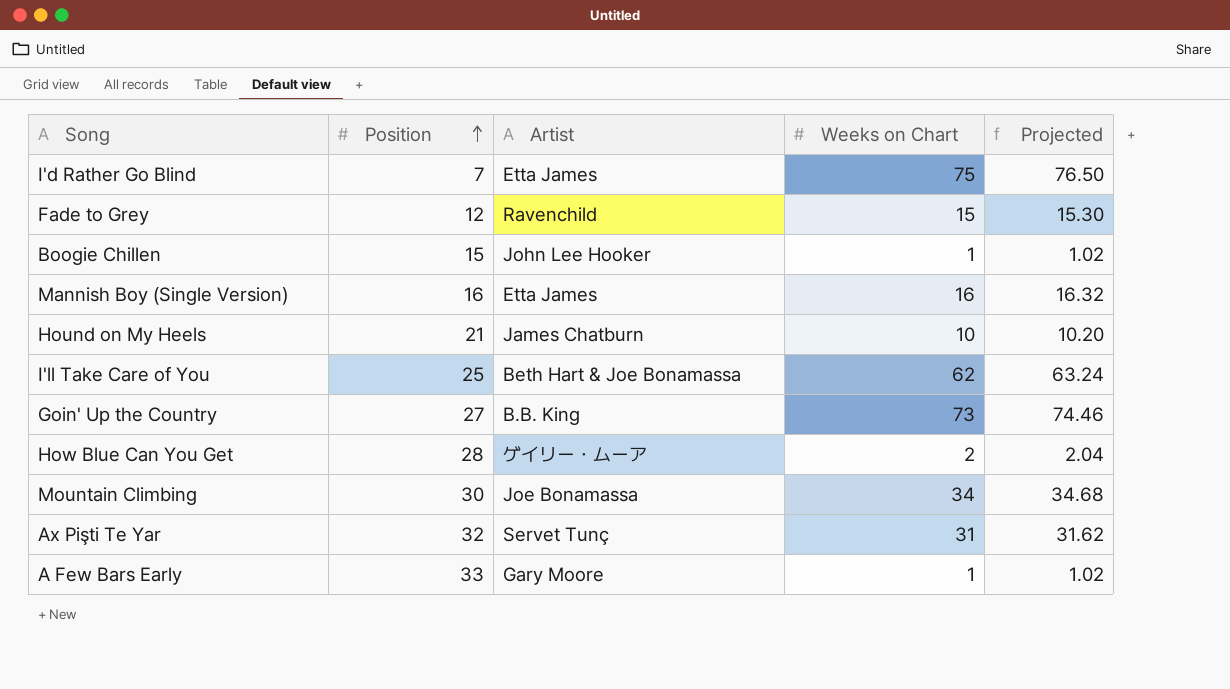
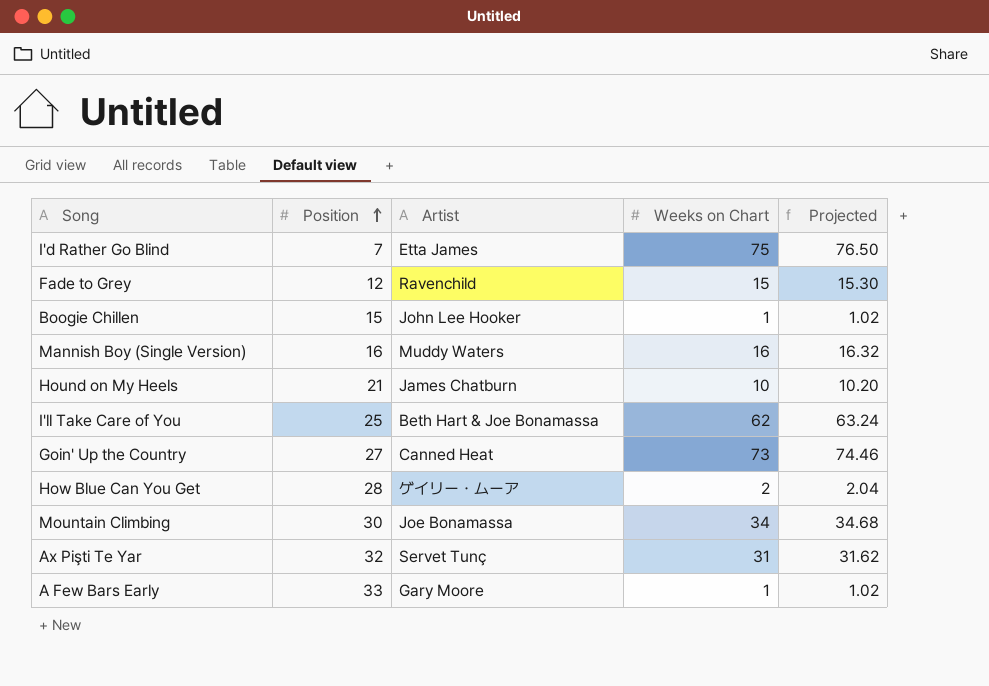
Mannish Boy (Single Version) | Artist: Etta James -> Muddy Waters
Goin' Up the Country | Artist: B.B. King -> Canned Heat

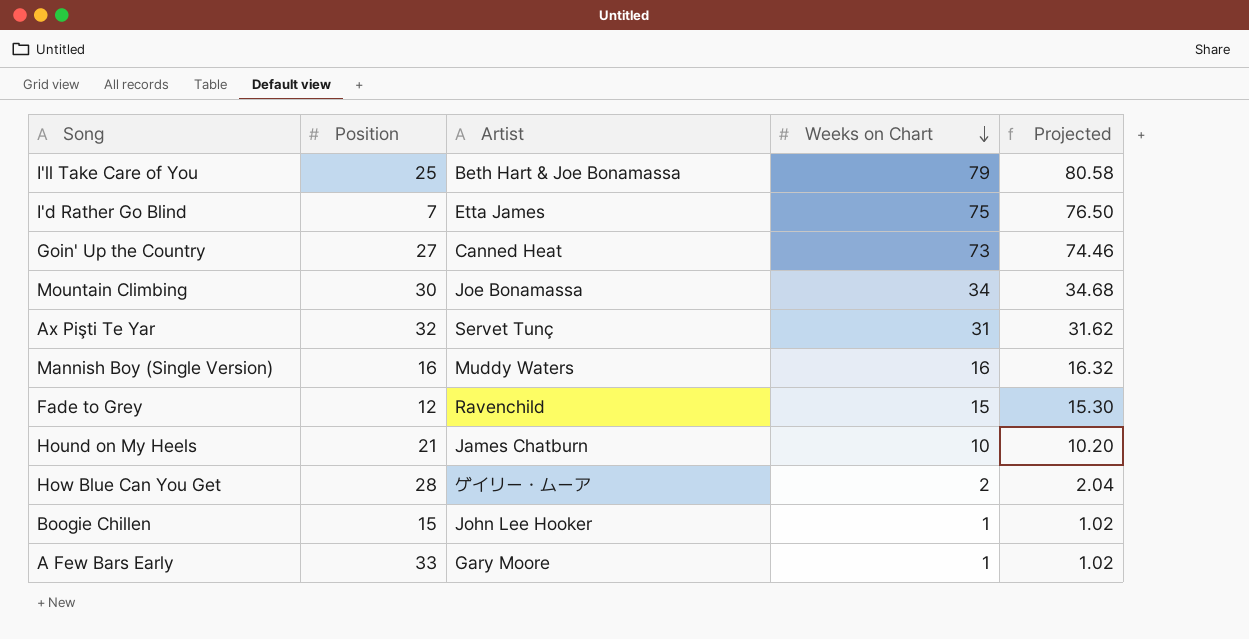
row order: Position ascending -> Weeks on Chart descending
I'll Take Care of You | Weeks on Chart: 62 -> 79
I'll Take Care of You | Projected: 63.24 -> 80.58

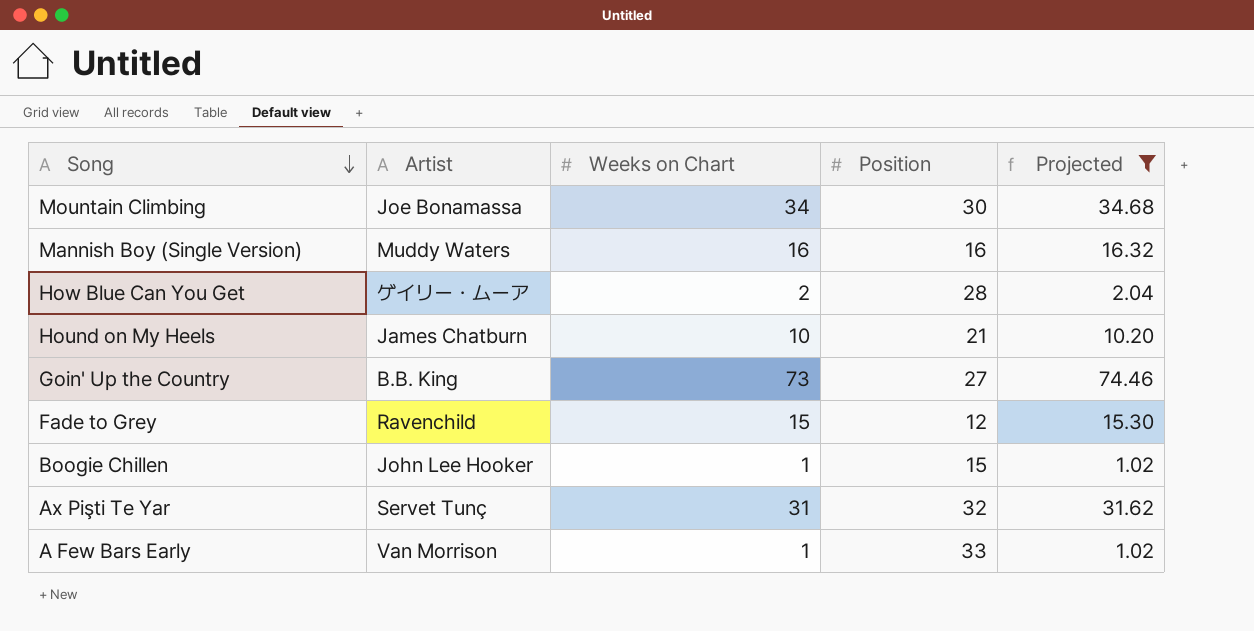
filter: none -> Projected <= 74.46
row order: Weeks on Chart descending -> Song descending
column Position | position: 2 -> 4
Goin' Up the Country | Artist: Canned Heat -> B.B. King
A Few Bars Early | Artist: Gary Moore -> Van Morrison

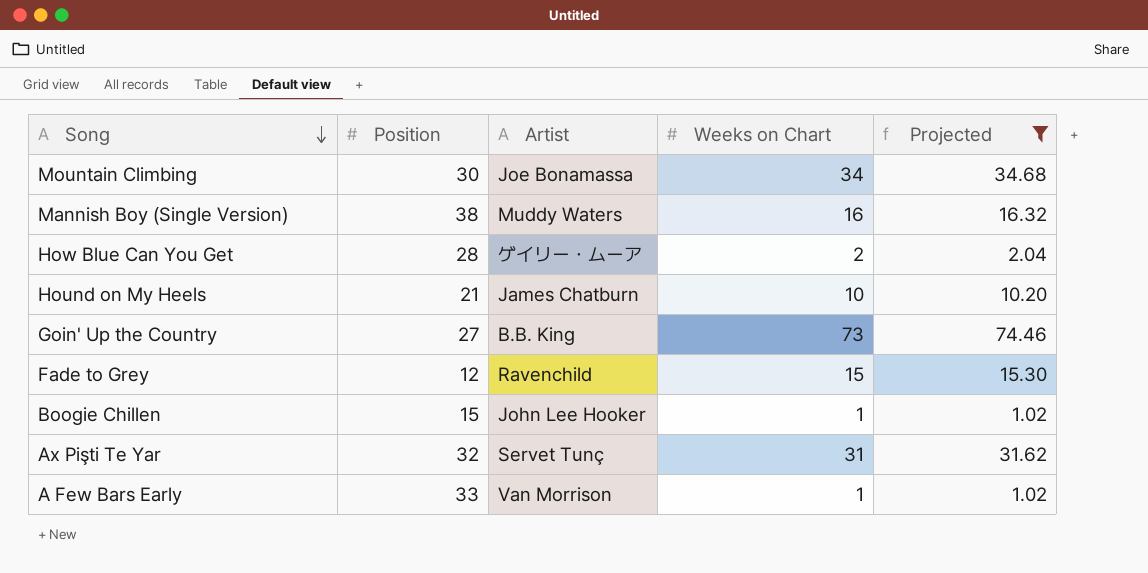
column Position | position: 4 -> 2
Mannish Boy (Single Version) | Position: 16 -> 38

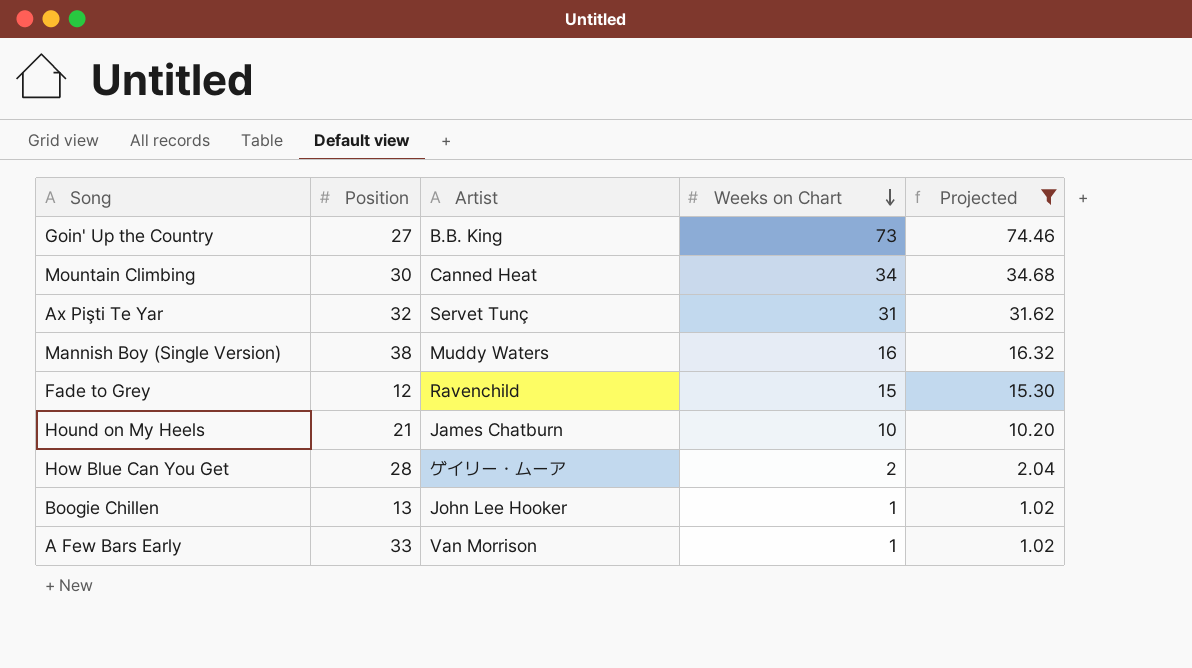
row order: Song descending -> Weeks on Chart descending
Mountain Climbing | Artist: Joe Bonamassa -> Canned Heat
Boogie Chillen | Position: 15 -> 13

